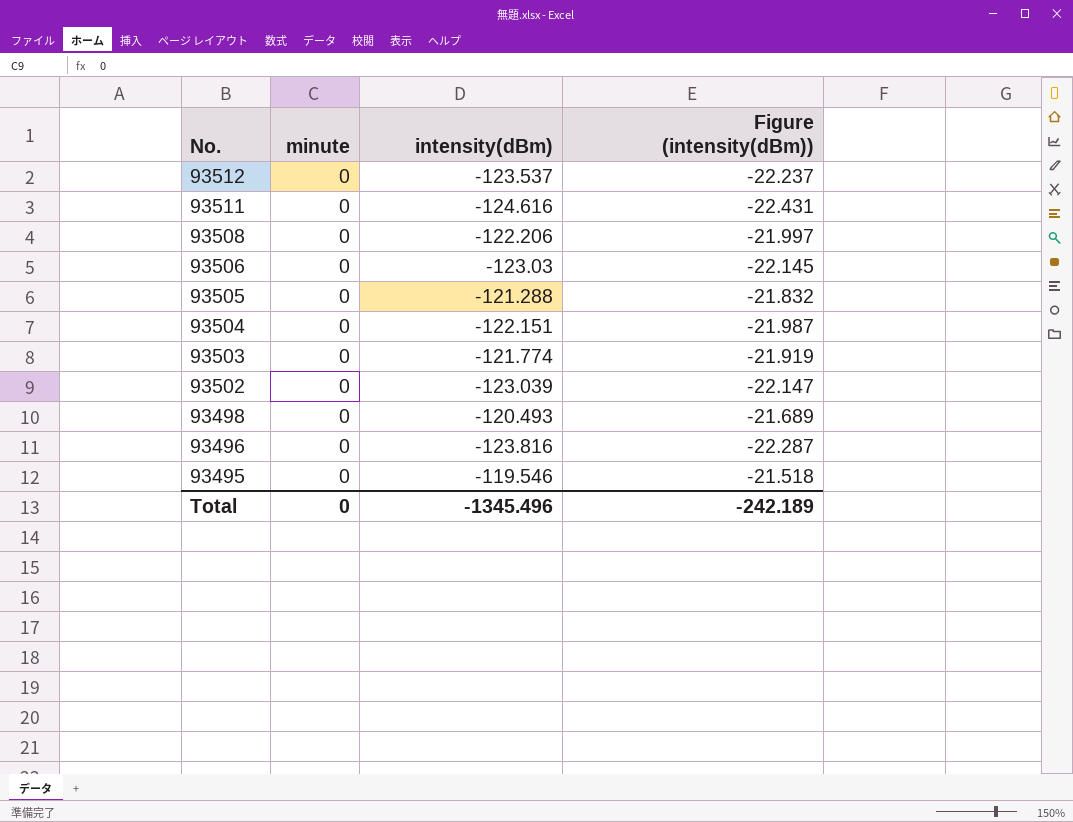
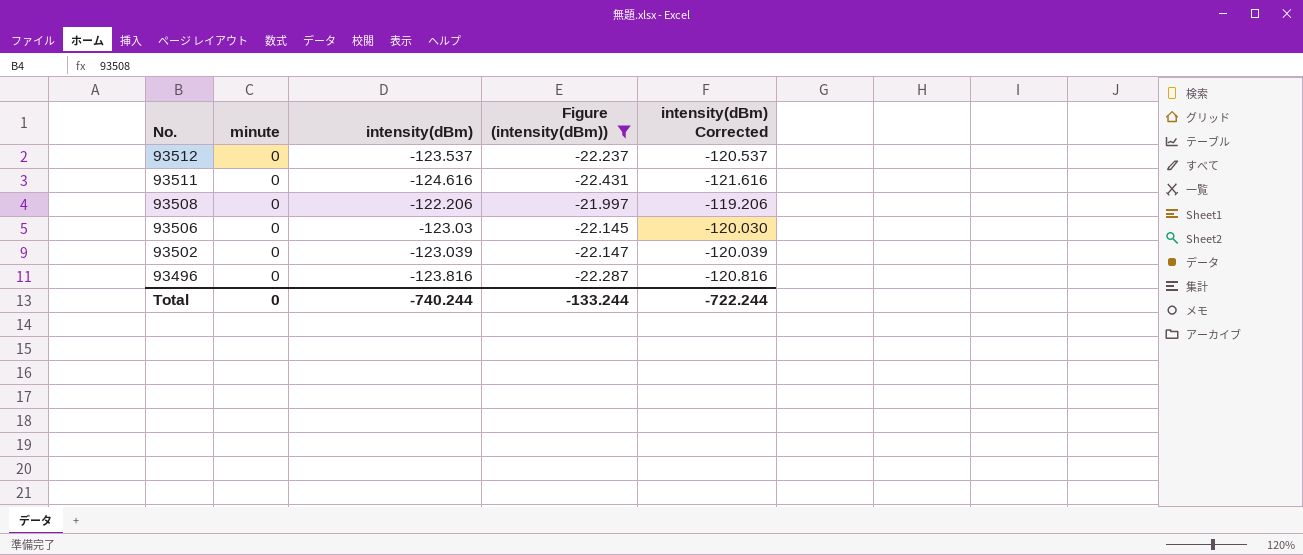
filter: none -> Figure (intensity(dBm)) <= -21.997
column intensity(dBm) Corrected | formula: none -> [intensity(dBm)] + 3
Total | intensity(dBm): -1345.496 -> -740.244
Total | Figure (intensity(dBm)): -242.189 -> -133.244

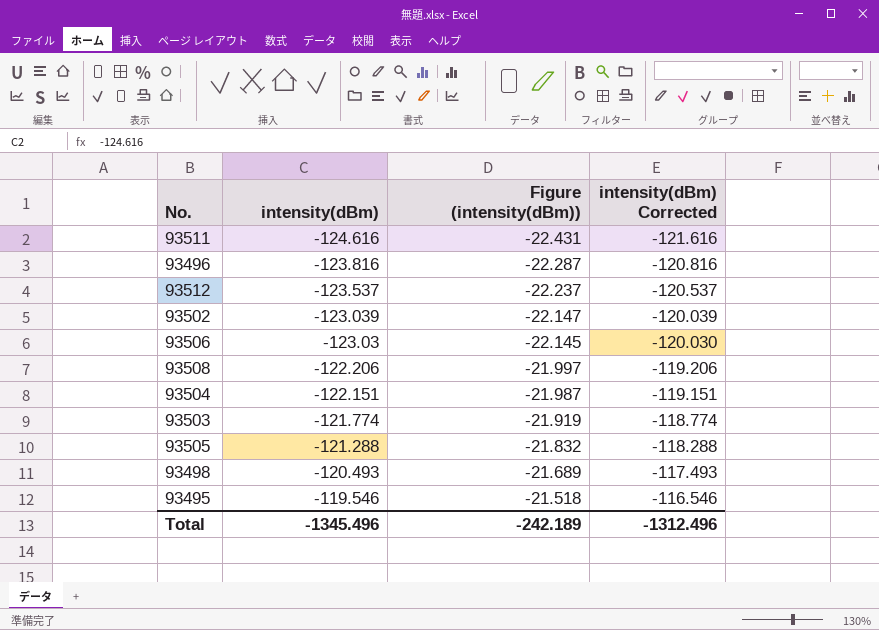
filter: Figure (intensity(dBm)) <= -21.997 -> none
row order: No. descending -> intensity(dBm) ascending
column minute | position: 2 -> none
Total | intensity(dBm): -740.244 -> -1345.496
Total | Figure (intensity(dBm)): -133.244 -> -242.189
Total | intensity(dBm) Corrected: -722.244 -> -1312.496

